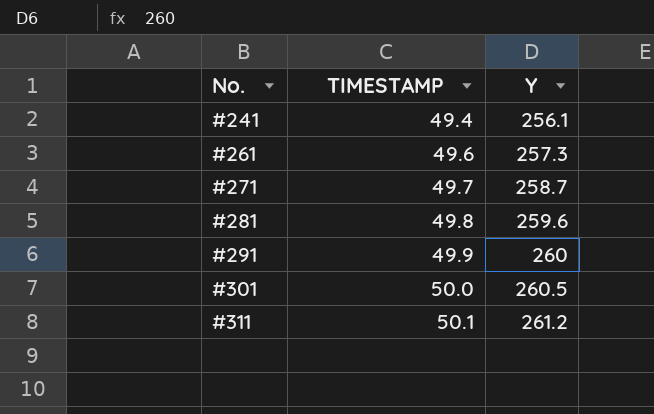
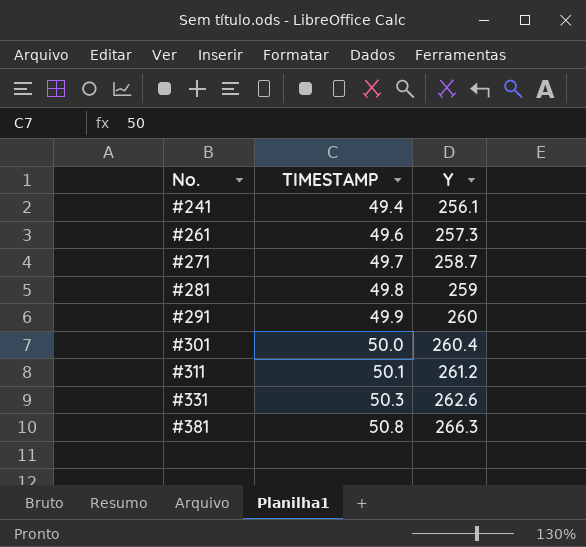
#281 | Y: 259.6 -> 259
#301 | Y: 260.5 -> 260.4
row #331: none -> 50.3 | 262.6
row #381: none -> 50.8 | 266.3

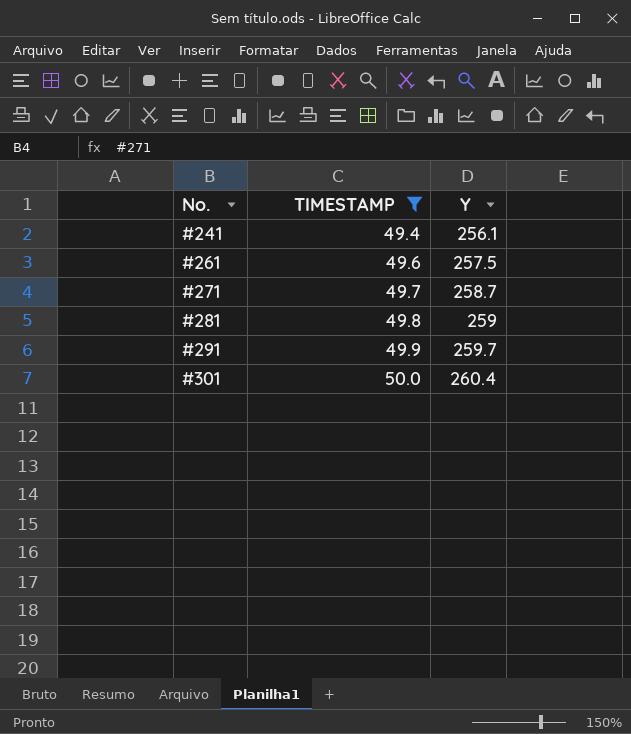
filter: none -> TIMESTAMP <= 50.0
#261 | Y: 257.3 -> 257.5
#291 | Y: 260 -> 259.7

